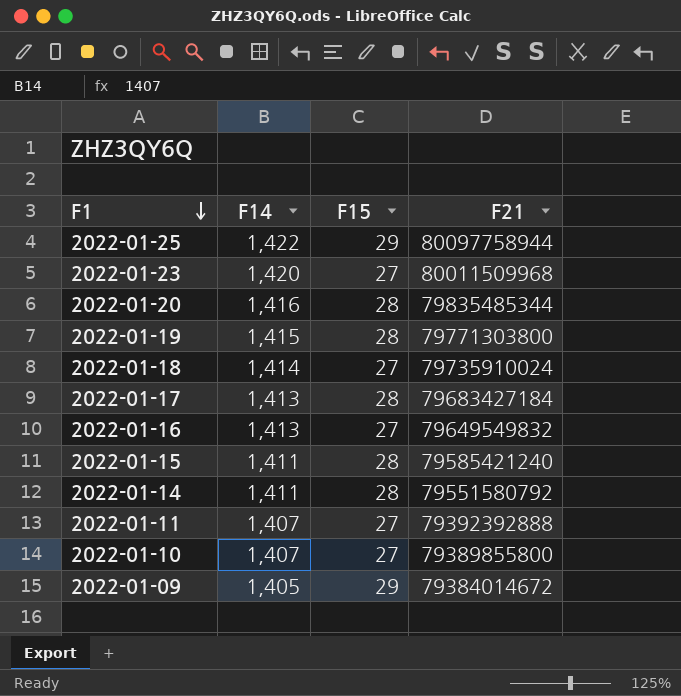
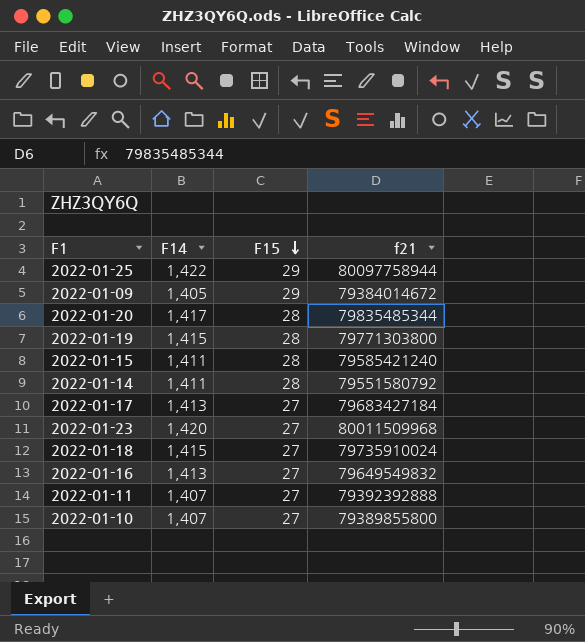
row order: F1 descending -> F15 descending
column name: F21 -> f21
2022-01-20 | F14: 1,416 -> 1,417
2022-01-17 | F15: 28 -> 27
2022-01-18 | F14: 1,414 -> 1,415

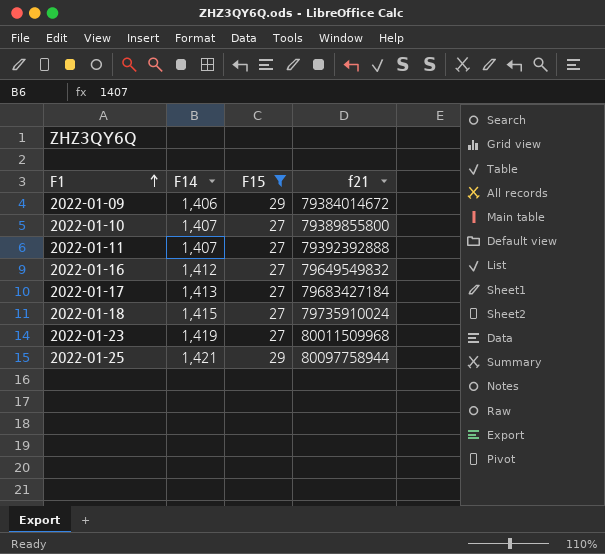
filter: none -> F15 != 28
row order: F15 descending -> F1 ascending
2022-01-09 | F14: 1,405 -> 1,406
2022-01-16 | F14: 1,413 -> 1,412
2022-01-23 | F14: 1,420 -> 1,419
2022-01-25 | F14: 1,422 -> 1,421

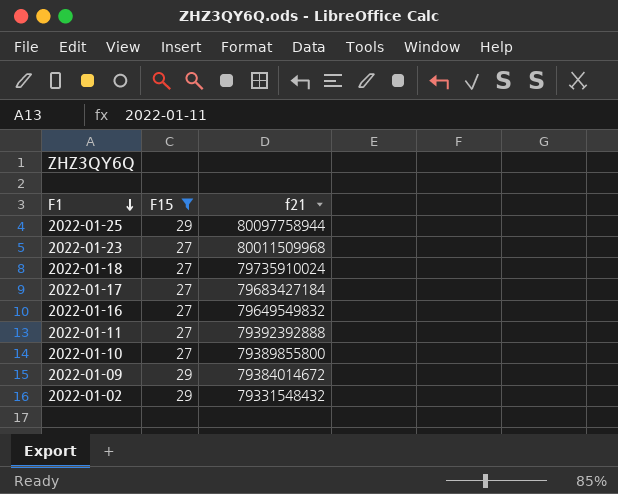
row order: F1 ascending -> F1 descending
column F14 | position: 2 -> none
row 2022-01-02: none -> 29 | 79331548432

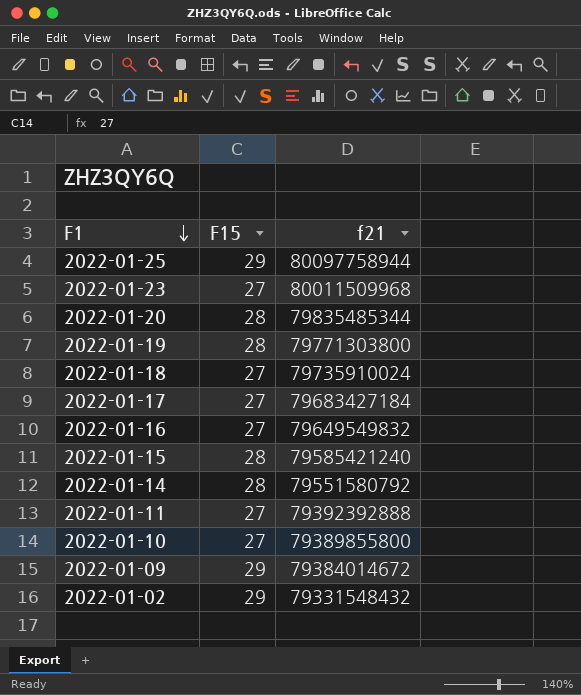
filter: F15 != 28 -> none

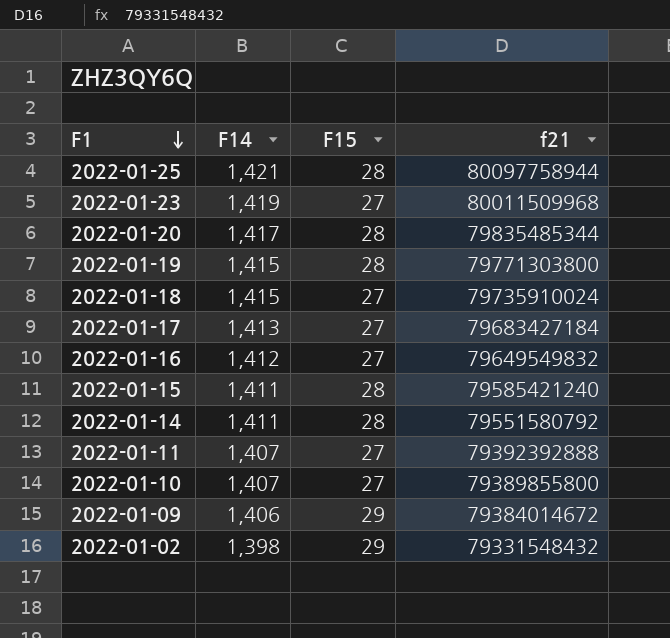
column F14 | position: none -> 2
2022-01-25 | F15: 29 -> 28

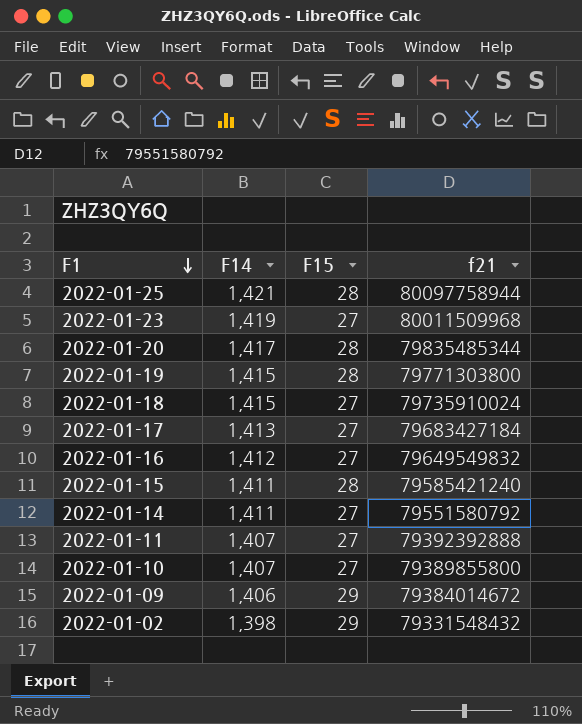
2022-01-14 | F15: 28 -> 27

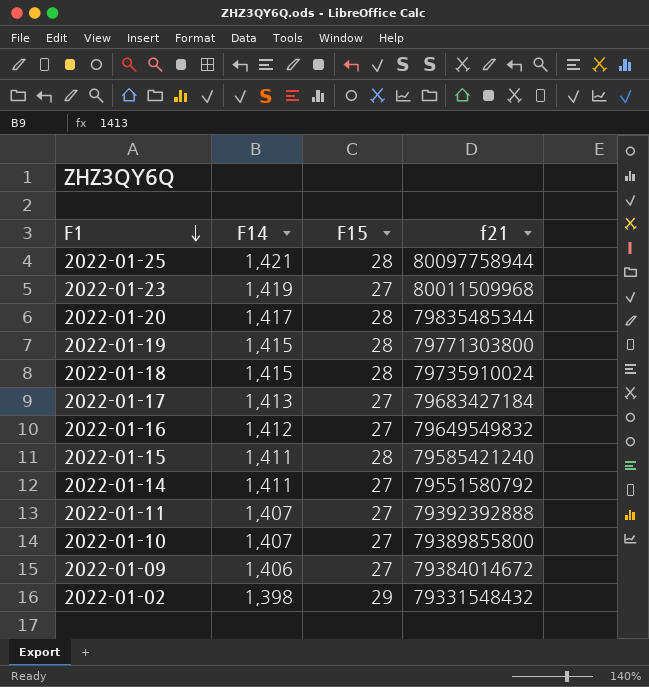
2022-01-18 | F15: 27 -> 28
2022-01-09 | F15: 29 -> 27

